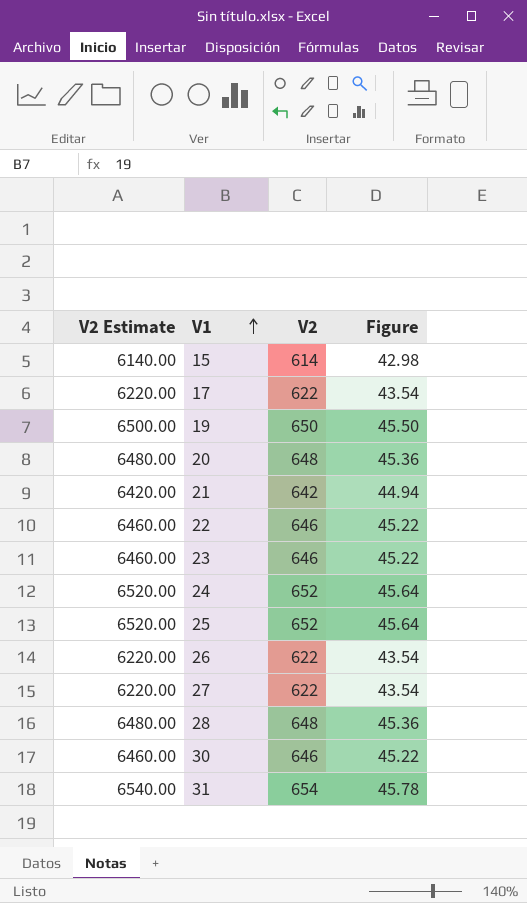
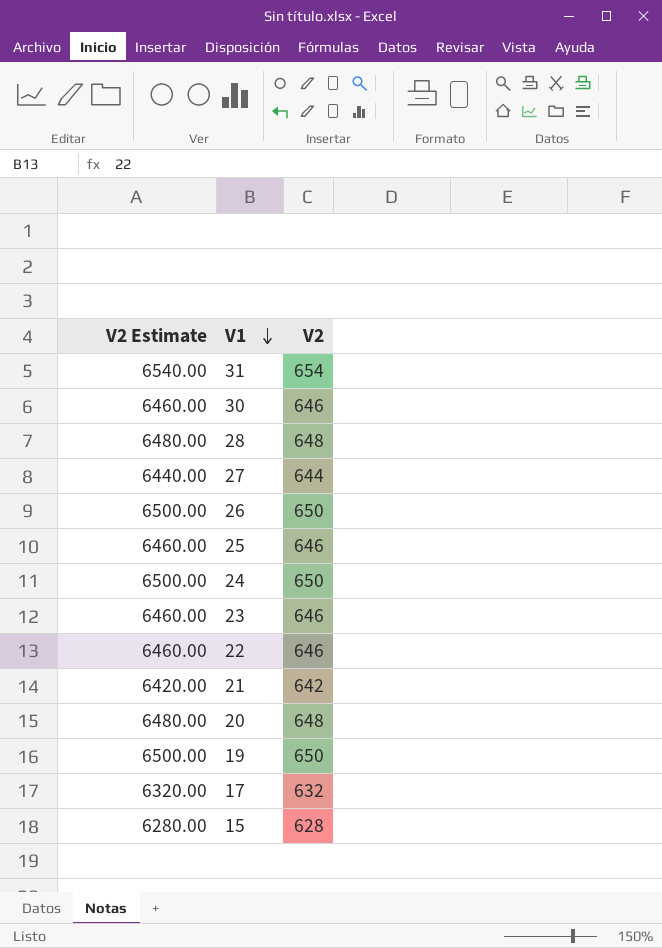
row order: V1 ascending -> V1 descending
column Figure | formula: [V2] * 0.07 -> none
27 | V2 Estimate: 6220.00 -> 6440.00
27 | V2: 622 -> 644
26 | V2 Estimate: 6220.00 -> 6500.00
26 | V2: 622 -> 650
25 | V2 Estimate: 6520.00 -> 6460.00
25 | V2: 652 -> 646
24 | V2 Estimate: 6520.00 -> 6500.00
24 | V2: 652 -> 650
17 | V2 Estimate: 6220.00 -> 6320.00
17 | V2: 622 -> 632
15 | V2 Estimate: 6140.00 -> 6280.00
15 | V2: 614 -> 628

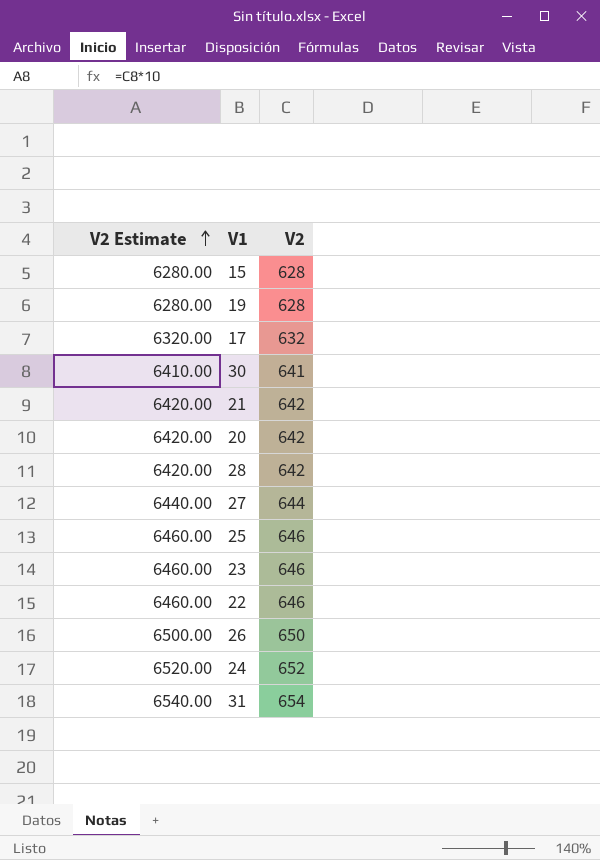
row order: V1 descending -> V2 Estimate ascending
19 | V2 Estimate: 6500.00 -> 6280.00
19 | V2: 650 -> 628
30 | V2 Estimate: 6460.00 -> 6410.00
30 | V2: 646 -> 641
20 | V2 Estimate: 6480.00 -> 6420.00
20 | V2: 648 -> 642
28 | V2 Estimate: 6480.00 -> 6420.00
28 | V2: 648 -> 642
24 | V2 Estimate: 6500.00 -> 6520.00
24 | V2: 650 -> 652

